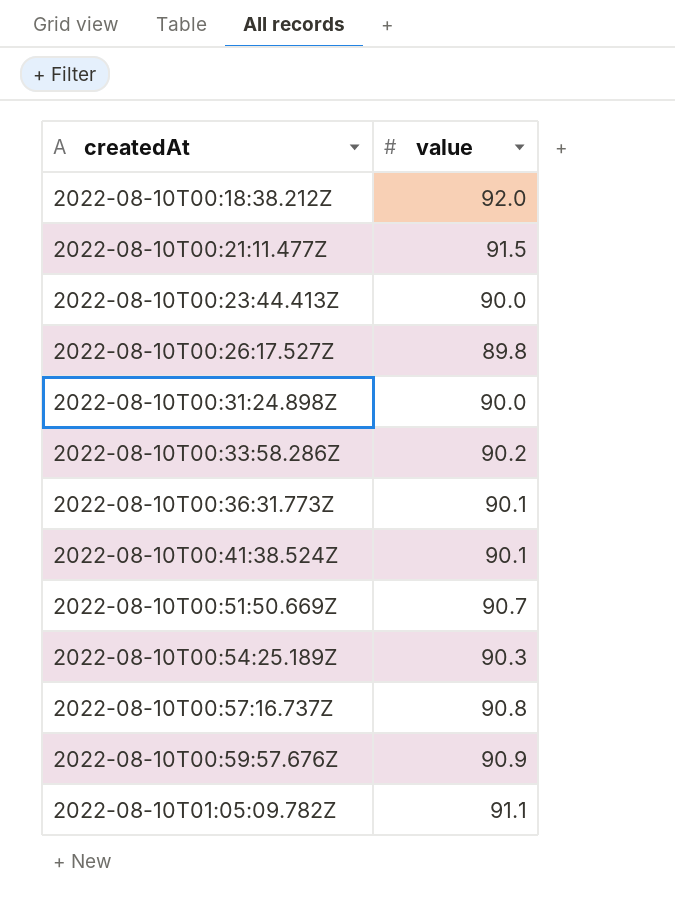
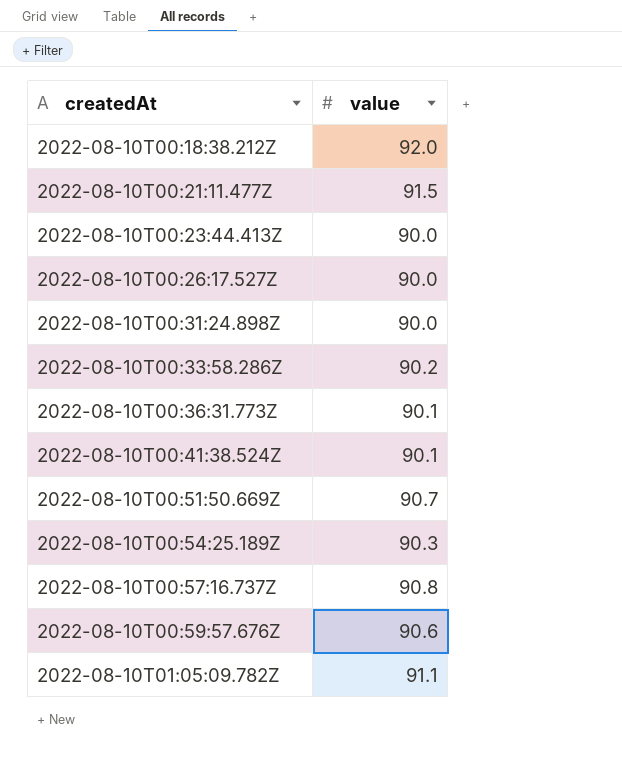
2022-08-10T00:26:17.527Z | value: 89.8 -> 90.0
2022-08-10T00:59:57.676Z | value: 90.9 -> 90.6

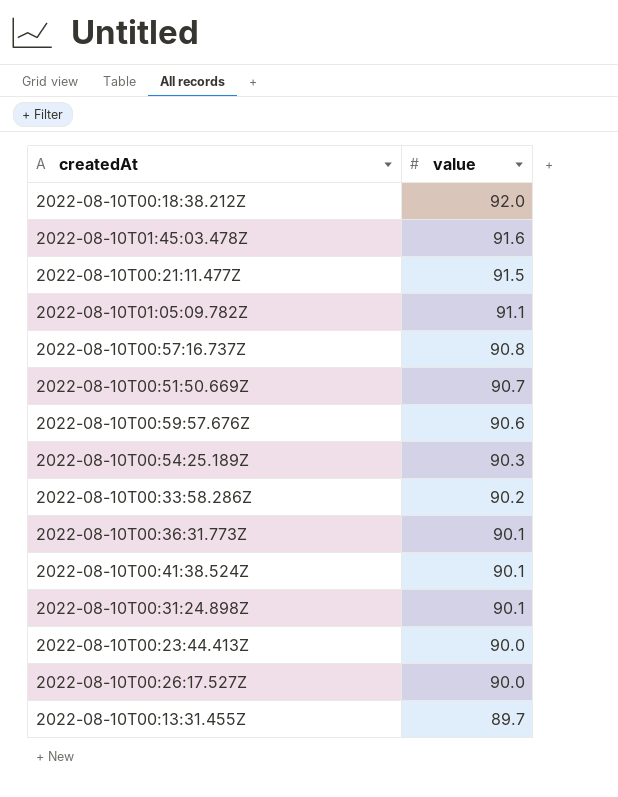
row order: createdAt ascending -> value descending
row 2022-08-10T01:45:03.478Z: none -> 91.6
2022-08-10T00:31:24.898Z | value: 90.0 -> 90.1
row 2022-08-10T00:13:31.455Z: none -> 89.7

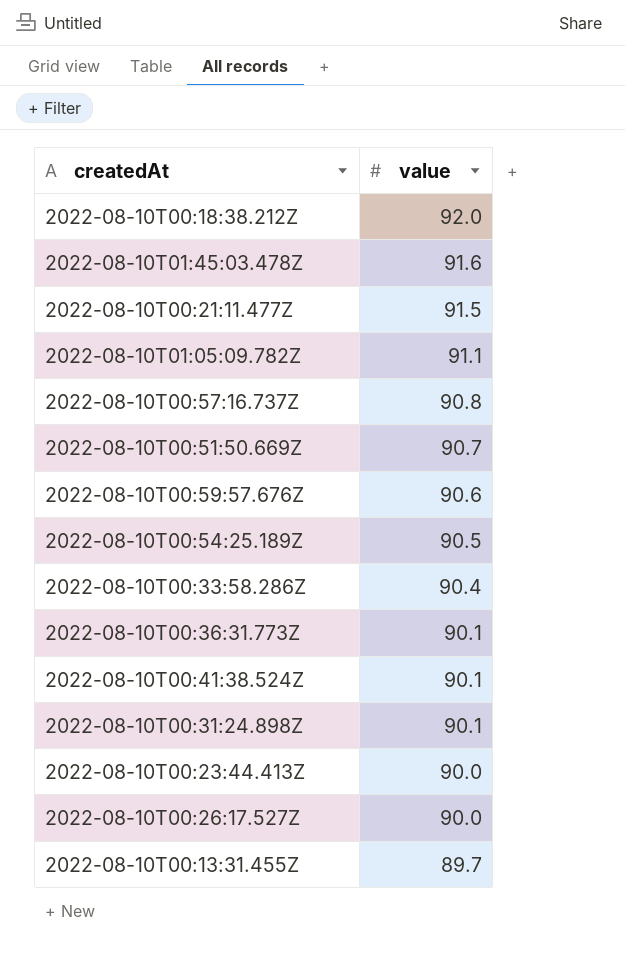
2022-08-10T00:54:25.189Z | value: 90.3 -> 90.5
2022-08-10T00:33:58.286Z | value: 90.2 -> 90.4

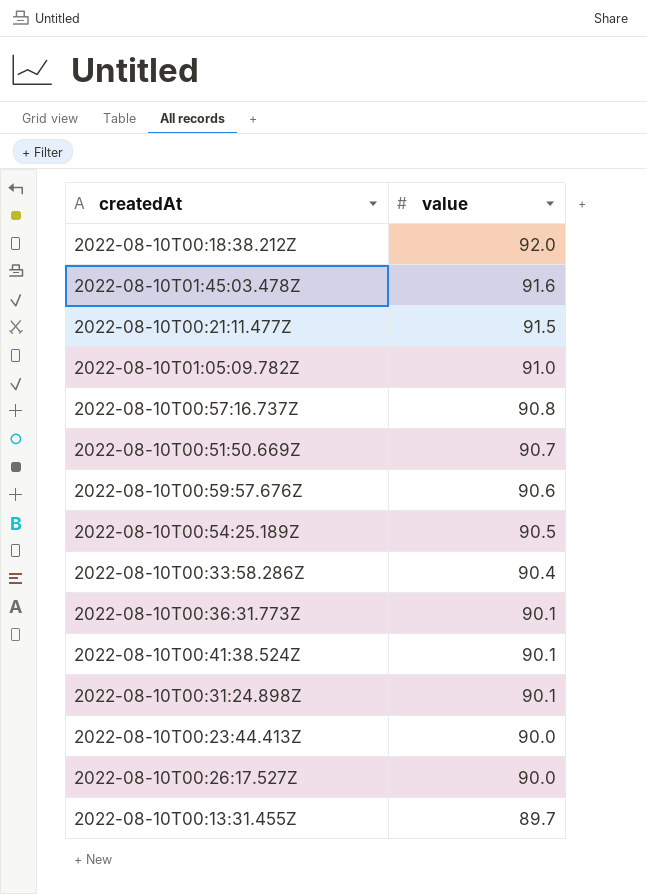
2022-08-10T01:05:09.782Z | value: 91.1 -> 91.0

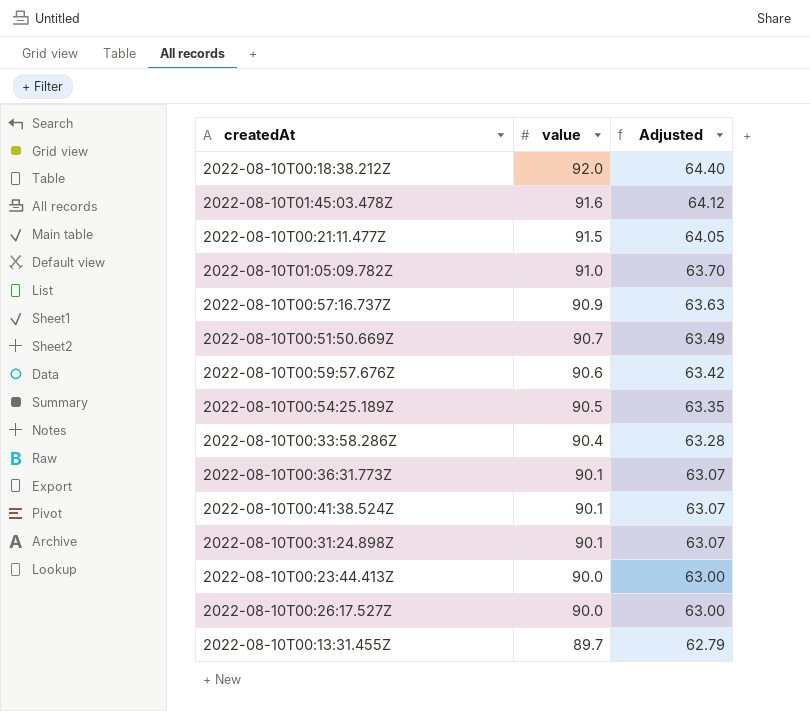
column Adjusted | formula: none -> [value] * 0.7
2022-08-10T00:57:16.737Z | value: 90.8 -> 90.9

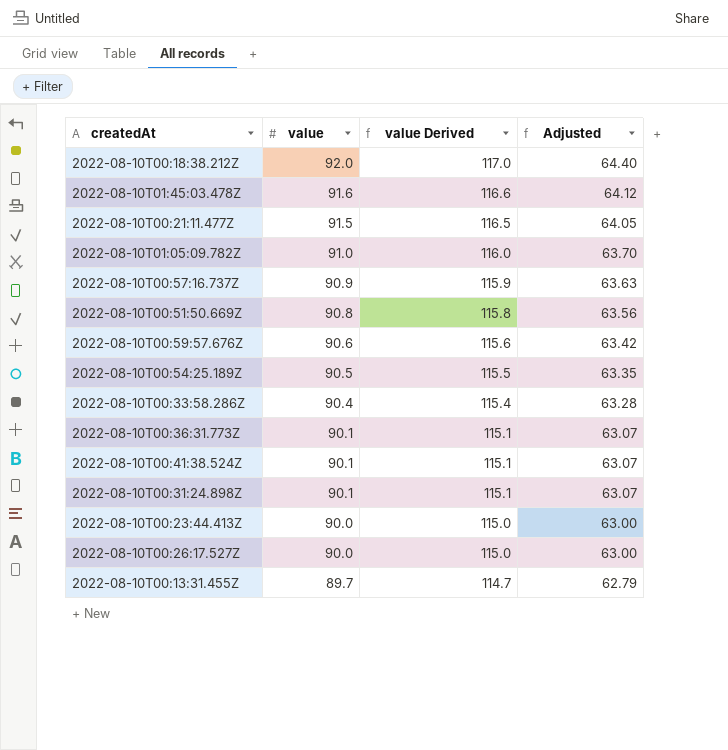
column value Derived | formula: none -> [value] + 25
2022-08-10T00:51:50.669Z | value: 90.7 -> 90.8
2022-08-10T00:51:50.669Z | Adjusted: 63.49 -> 63.56

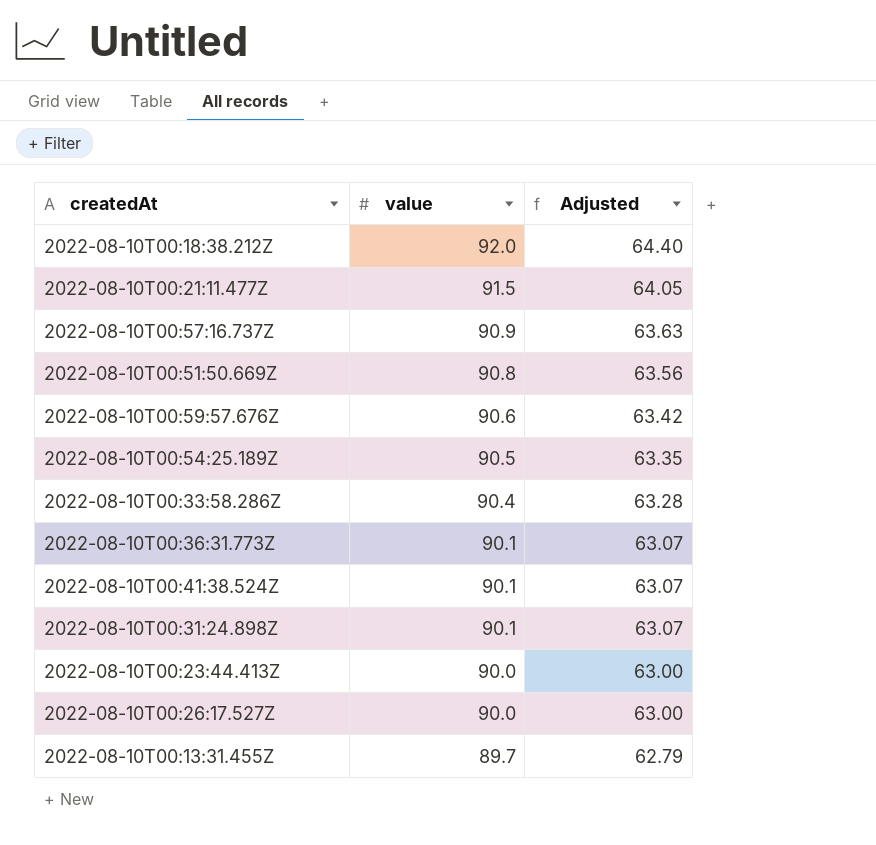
column value Derived | formula: [value] + 25 -> none
row 2022-08-10T01:45:03.478Z: 91.6 | 116.6 | 64.12 -> none
row 2022-08-10T01:05:09.782Z: 91.0 | 116.0 | 63.70 -> none

